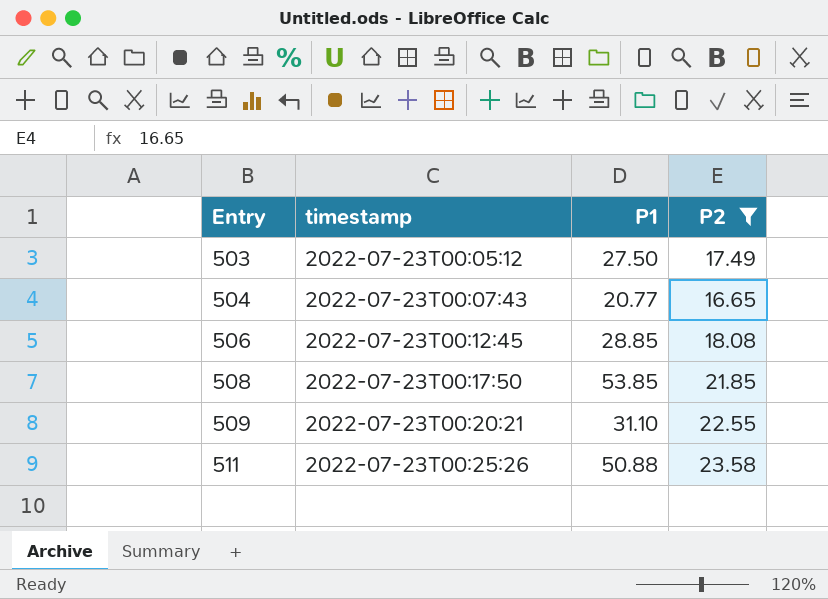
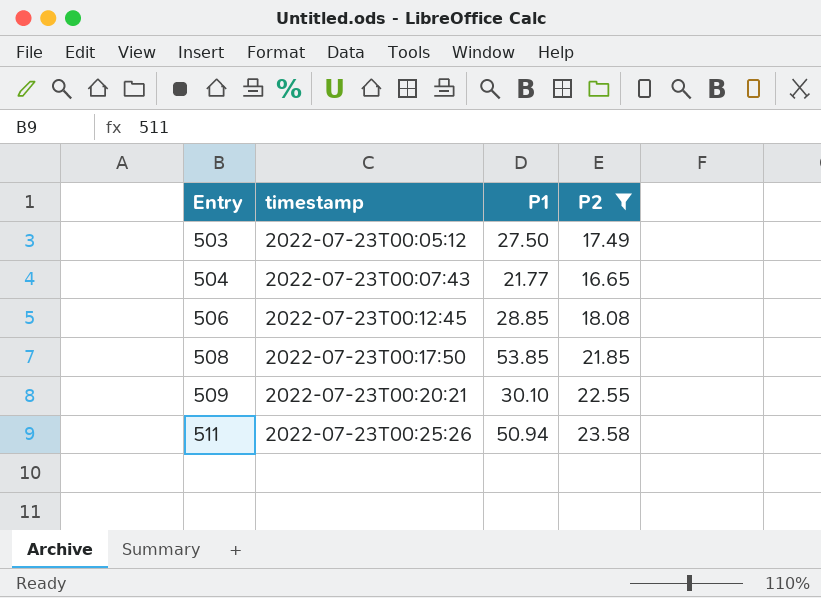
504 | P1: 20.77 -> 21.77
509 | P1: 31.10 -> 30.10
511 | P1: 50.88 -> 50.94

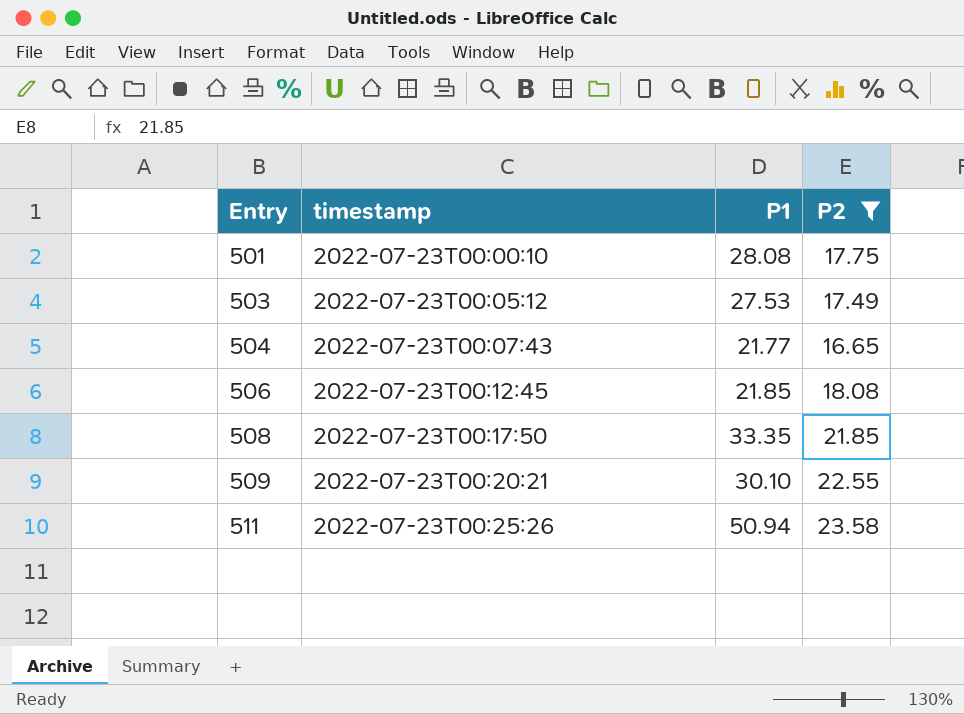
row 501: none -> 2022-07-23T00:00:10 | 28.08 | 17.75
503 | P1: 27.50 -> 27.53
506 | P1: 28.85 -> 21.85
508 | P1: 53.85 -> 33.35

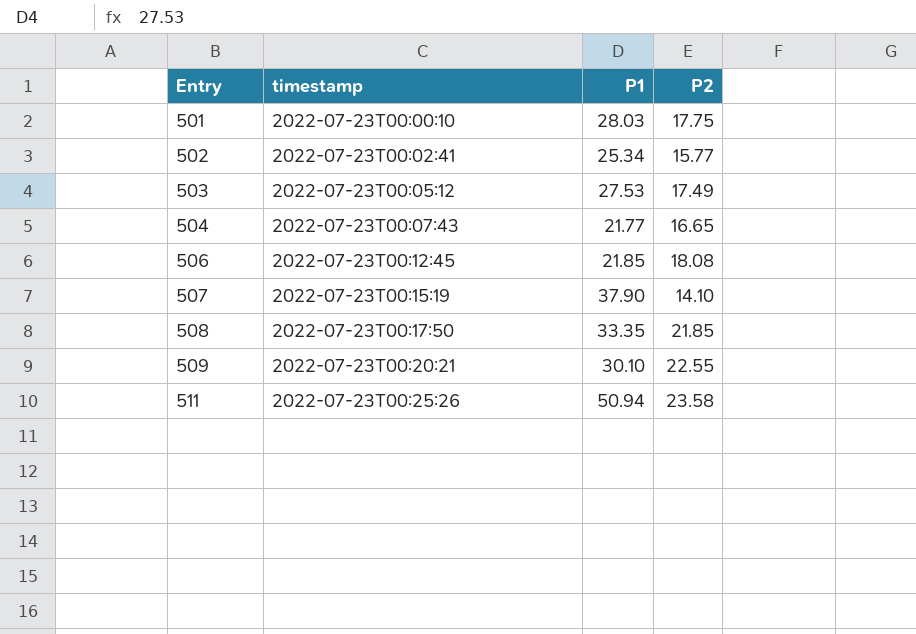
filter: P2 >= 16.65 -> none
501 | P1: 28.08 -> 28.03

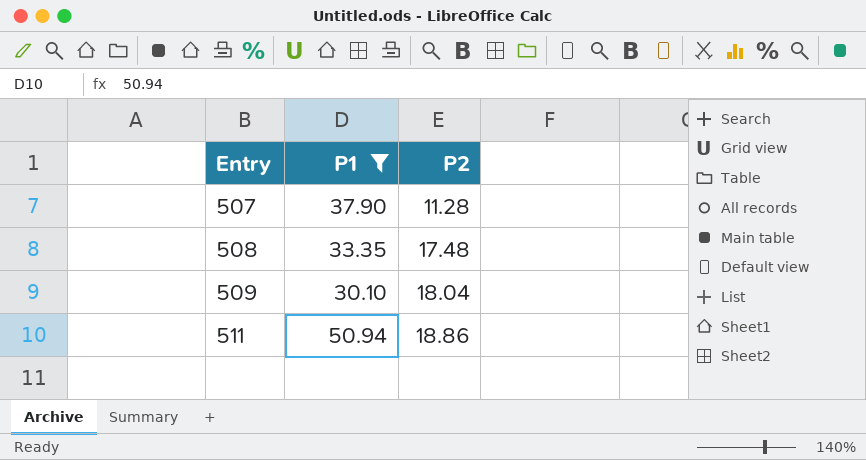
filter: none -> P1 >= 30.10
column timestamp | position: 2 -> none
507 | P2: 14.10 -> 11.28
508 | P2: 21.85 -> 17.48
509 | P2: 22.55 -> 18.04
511 | P2: 23.58 -> 18.86

